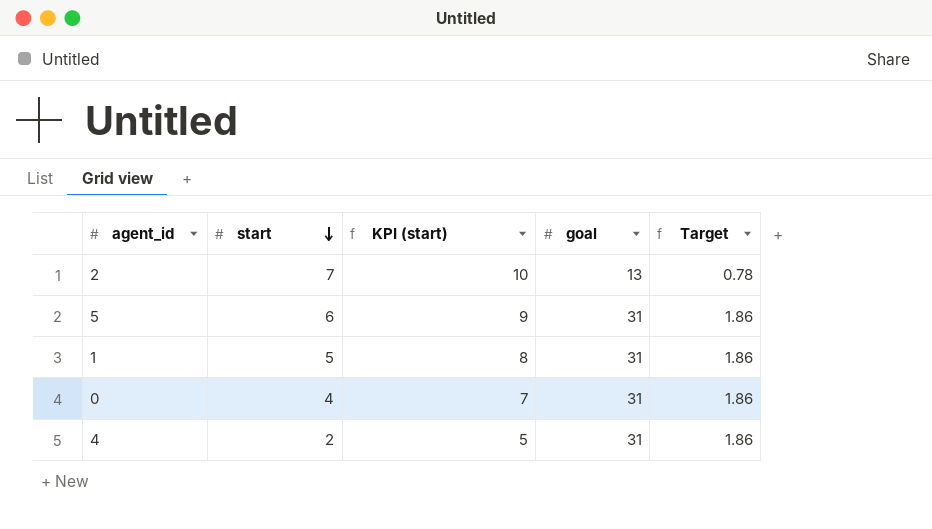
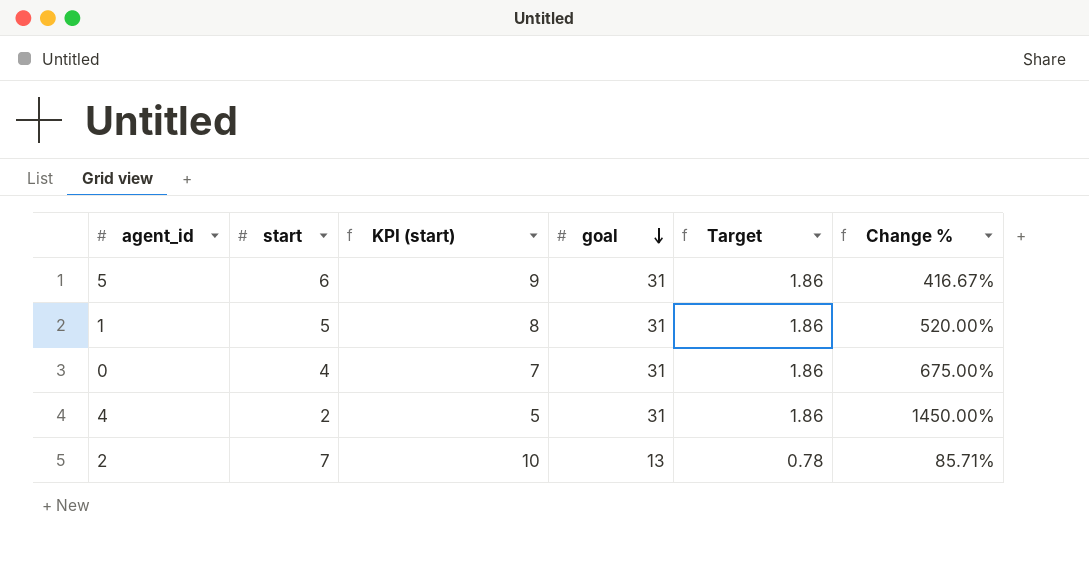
row order: start descending -> goal descending
column Change % | formula: none -> ([goal] - [start]) / [start]

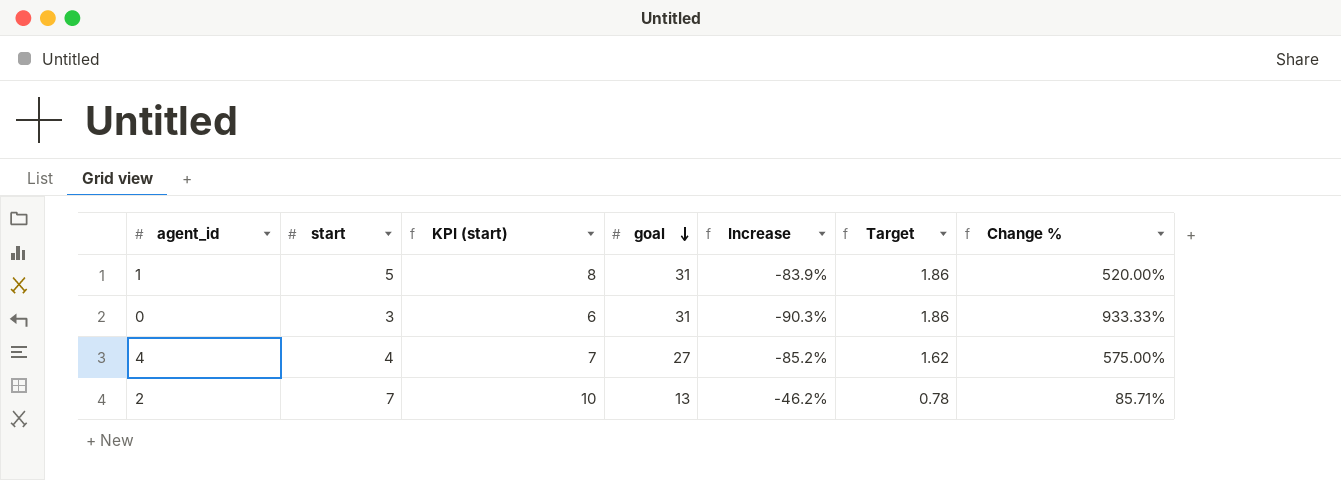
column Increase | formula: none -> ([start] - [goal]) / [goal]
row 5: 6 | 9 | 31 | 1.86 | 416.67% -> none
0 | start: 4 -> 3
0 | KPI (start): 7 -> 6
0 | Change %: 675.00% -> 933.33%
4 | start: 2 -> 4
4 | KPI (start): 5 -> 7
4 | goal: 31 -> 27
4 | Target: 1.86 -> 1.62
4 | Change %: 1450.00% -> 575.00%

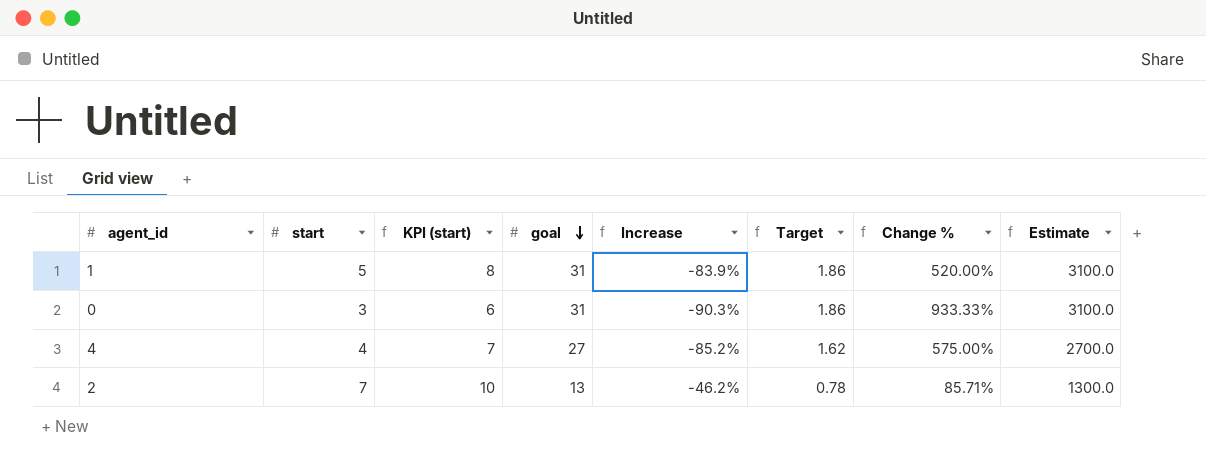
column Estimate | formula: none -> [goal] * 100

